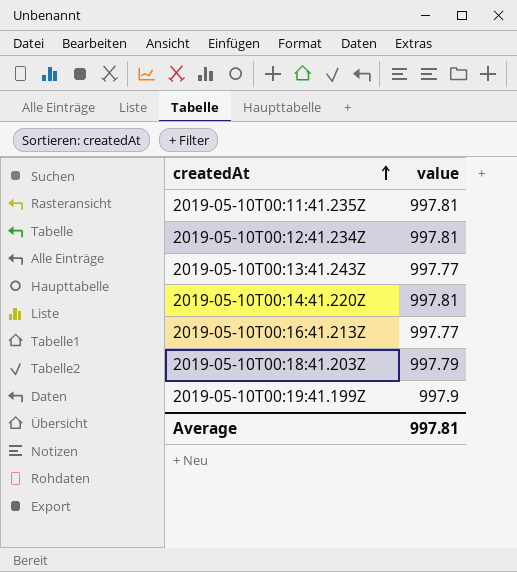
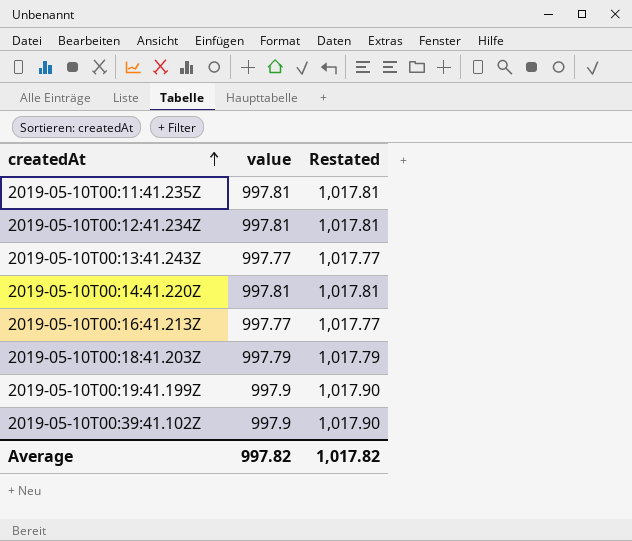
column Restated | formula: none -> [value] + 20
row 2019-05-10T00:39:41.102Z: none -> 997.9 | 1,017.90
Average | value: 997.81 -> 997.82

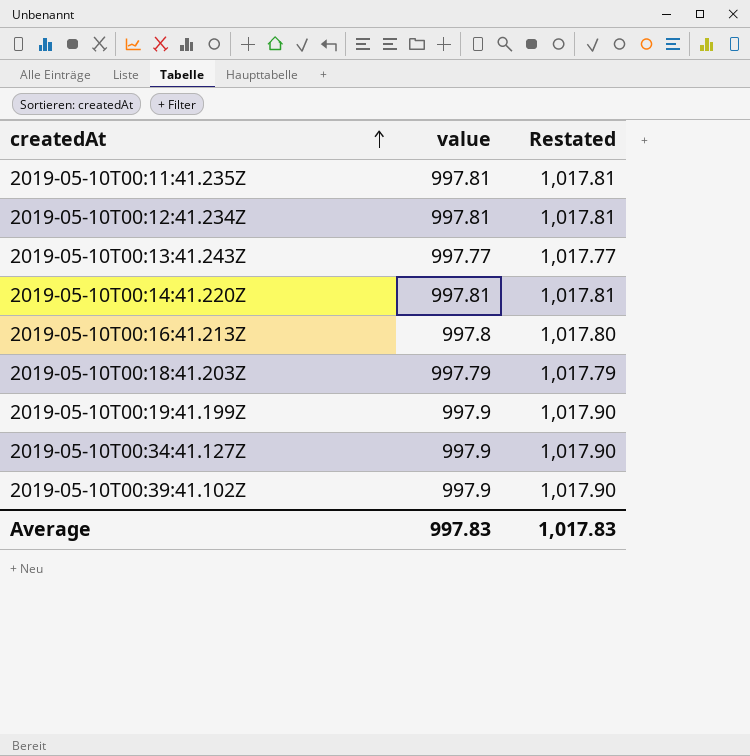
2019-05-10T00:16:41.213Z | value: 997.77 -> 997.8
2019-05-10T00:16:41.213Z | Restated: 1,017.77 -> 1,017.80
row 2019-05-10T00:34:41.127Z: none -> 997.9 | 1,017.90
Average | value: 997.82 -> 997.83
Average | Restated: 1,017.82 -> 1,017.83

